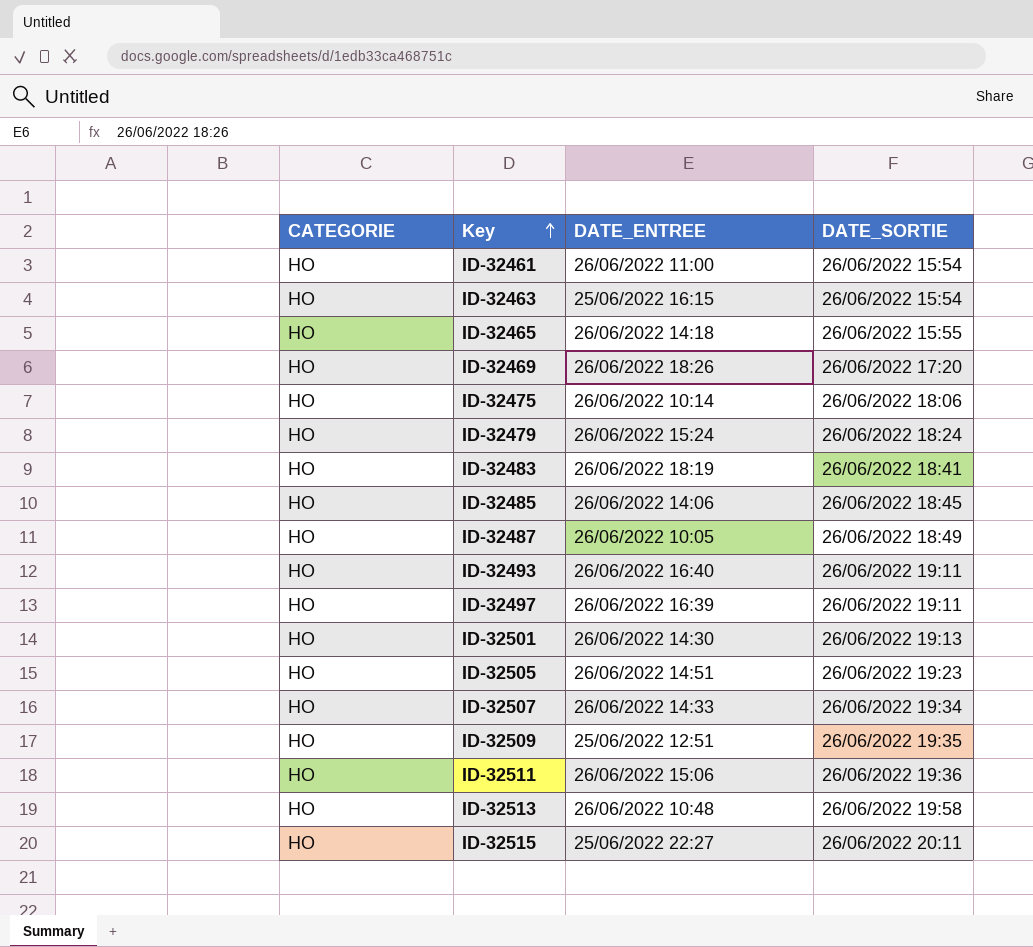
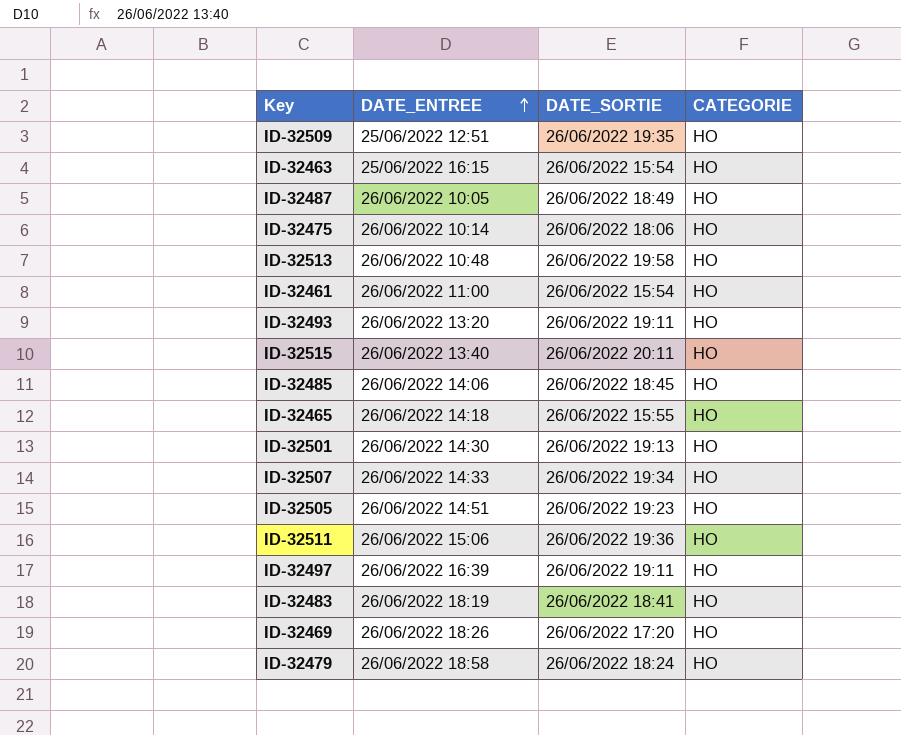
row order: Key ascending -> DATE_ENTREE ascending
column CATEGORIE | position: 1 -> 4
ID-32493 | DATE_ENTREE: 26/06/2022 16:40 -> 26/06/2022 13:20
ID-32515 | DATE_ENTREE: 25/06/2022 22:27 -> 26/06/2022 13:40
ID-32479 | DATE_ENTREE: 26/06/2022 15:24 -> 26/06/2022 18:58

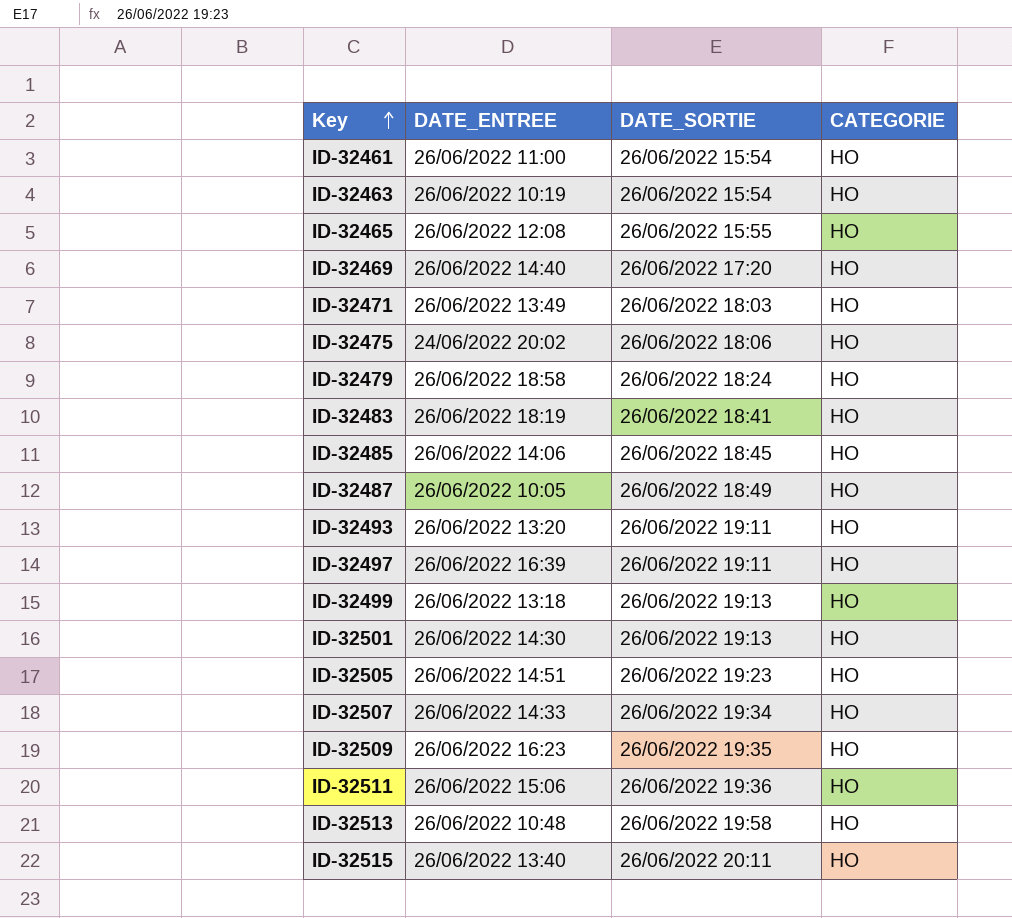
row order: DATE_ENTREE ascending -> Key ascending
ID-32463 | DATE_ENTREE: 25/06/2022 16:15 -> 26/06/2022 10:19
ID-32465 | DATE_ENTREE: 26/06/2022 14:18 -> 26/06/2022 12:08
ID-32469 | DATE_ENTREE: 26/06/2022 18:26 -> 26/06/2022 14:40
row ID-32471: none -> 26/06/2022 13:49 | 26/06/2022 18:03 | HO
ID-32475 | DATE_ENTREE: 26/06/2022 10:14 -> 24/06/2022 20:02
row ID-32499: none -> 26/06/2022 13:18 | 26/06/2022 19:13 | HO
ID-32509 | DATE_ENTREE: 25/06/2022 12:51 -> 26/06/2022 16:23

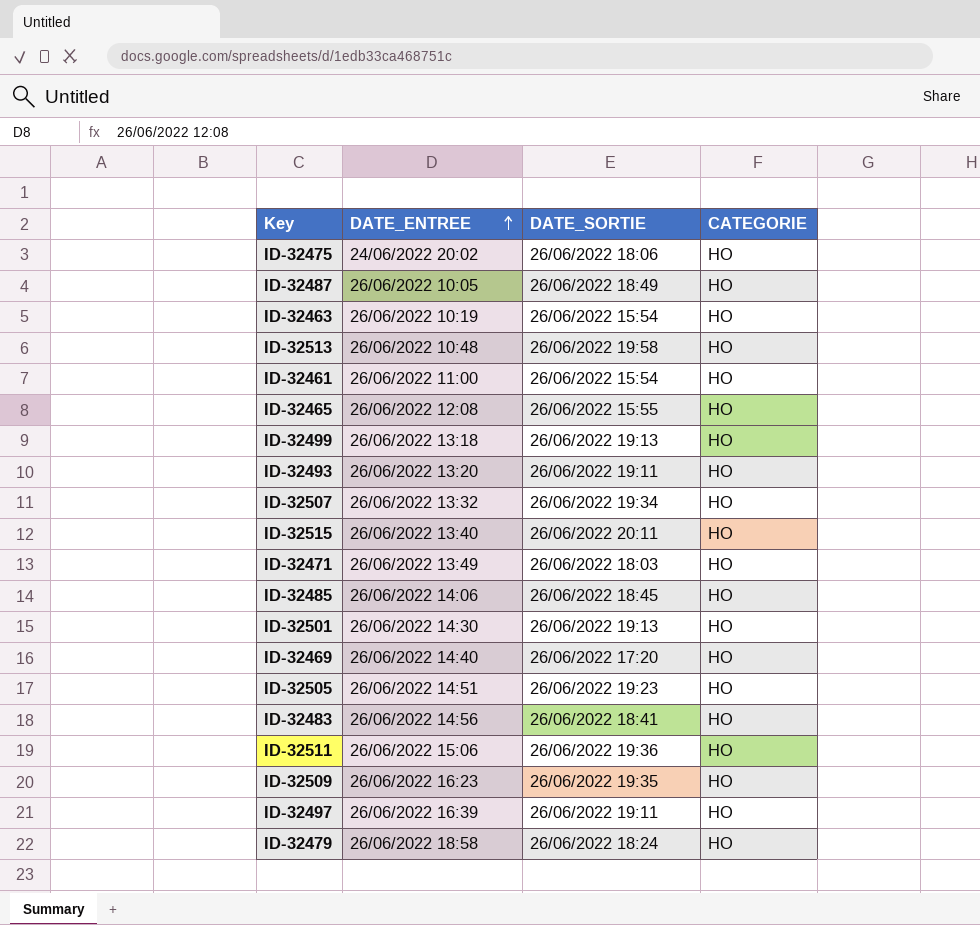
row order: Key ascending -> DATE_ENTREE ascending
ID-32507 | DATE_ENTREE: 26/06/2022 14:33 -> 26/06/2022 13:32
ID-32483 | DATE_ENTREE: 26/06/2022 18:19 -> 26/06/2022 14:56

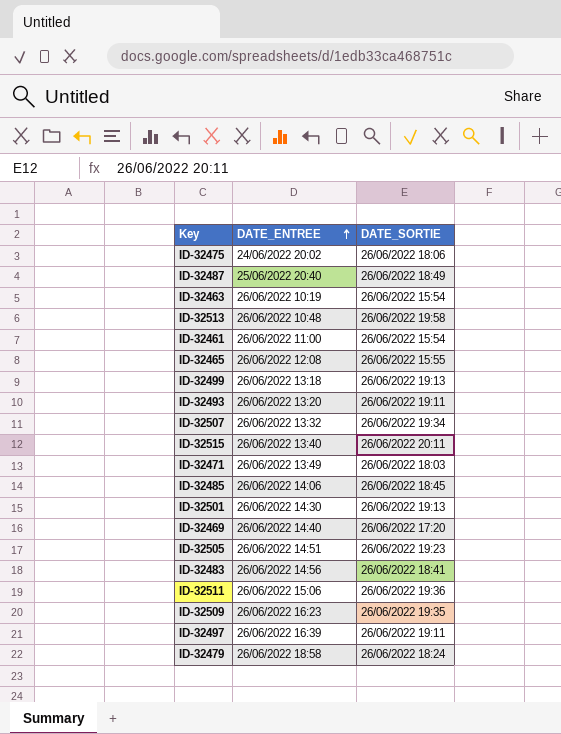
column CATEGORIE | position: 4 -> none
ID-32487 | DATE_ENTREE: 26/06/2022 10:05 -> 25/06/2022 20:40

